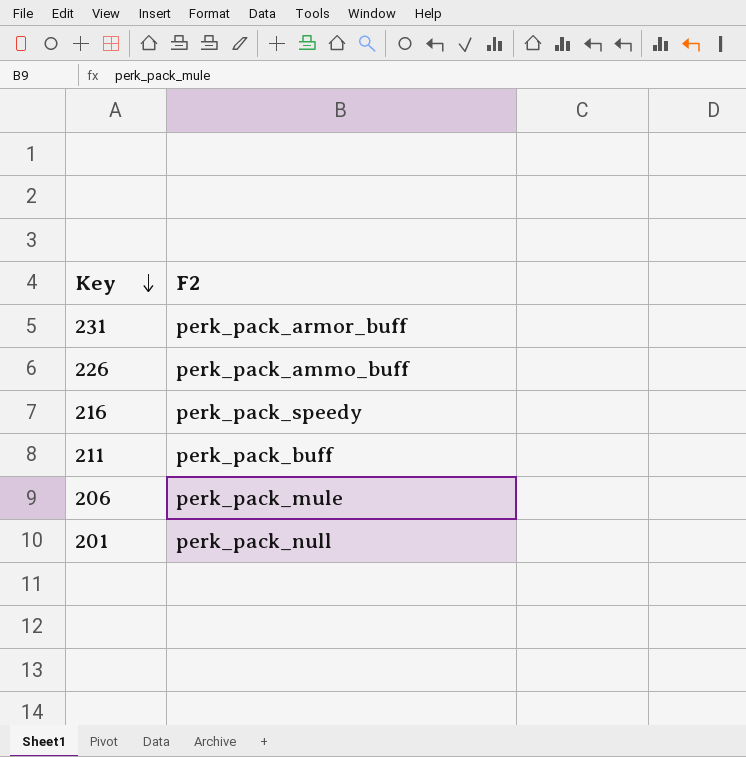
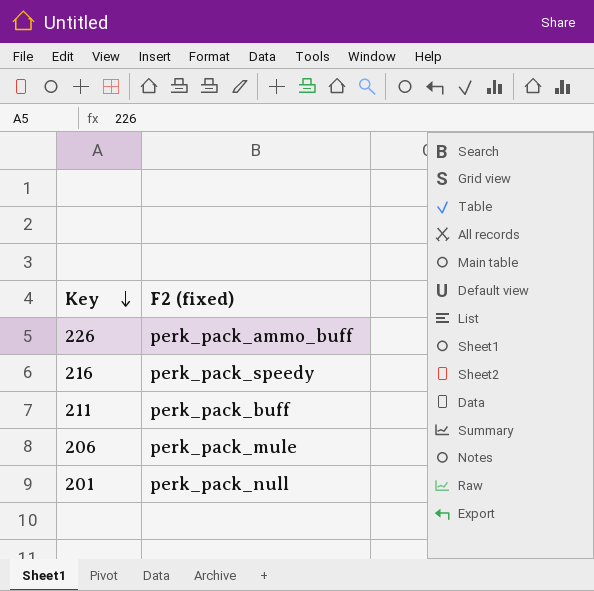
column name: F2 -> F2 (fixed)
row 231: perk_pack_armor_buff -> none

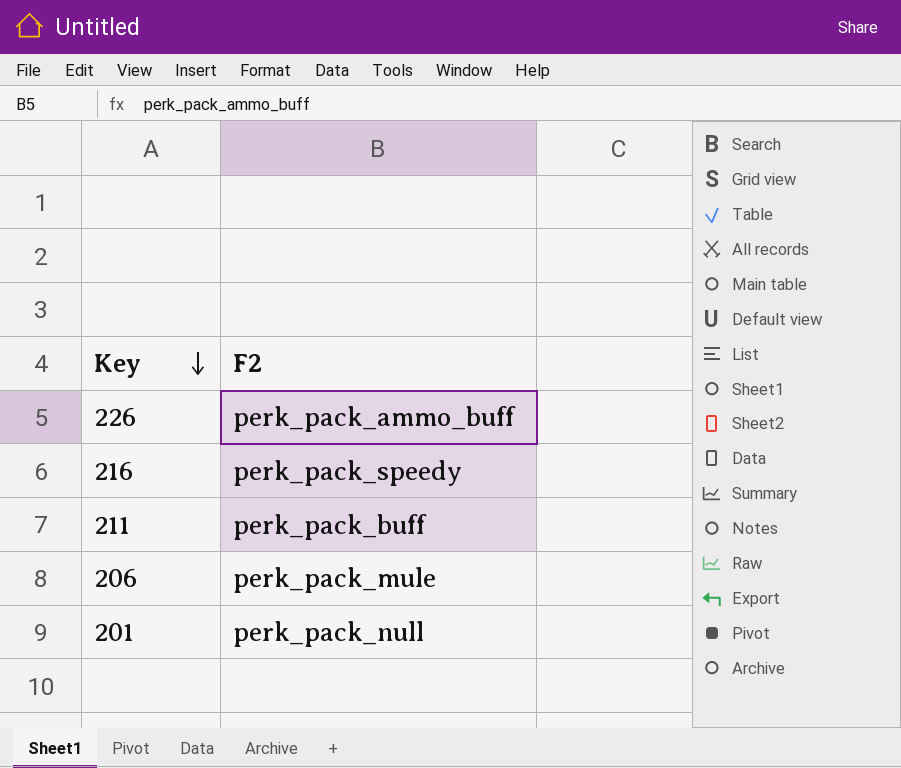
column name: F2 (fixed) -> F2

